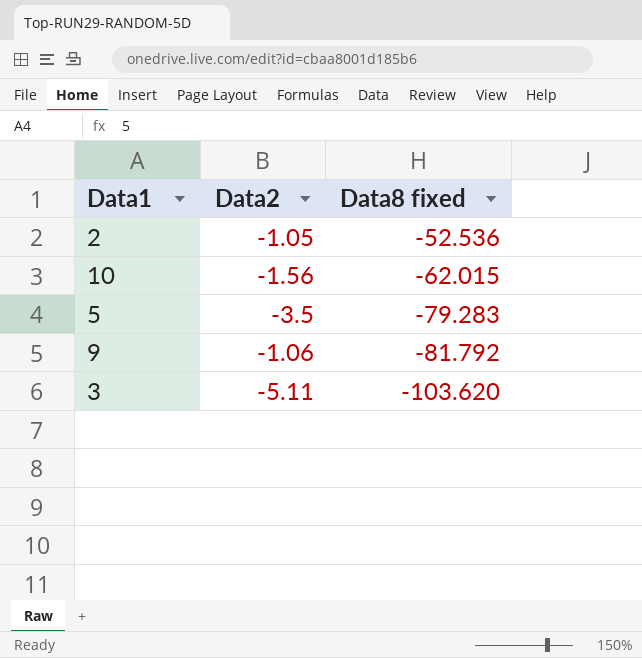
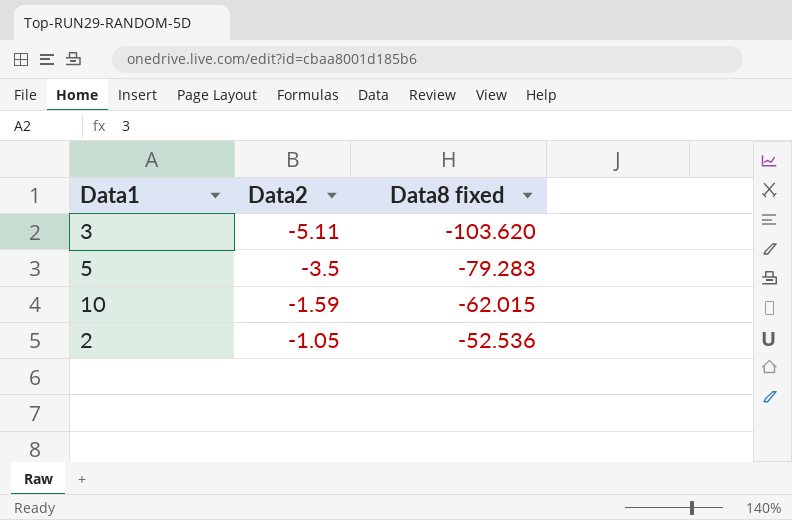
row order: Data8 fixed descending -> Data2 ascending
row 9: -1.06 | -81.792 -> none
10 | Data2: -1.56 -> -1.59

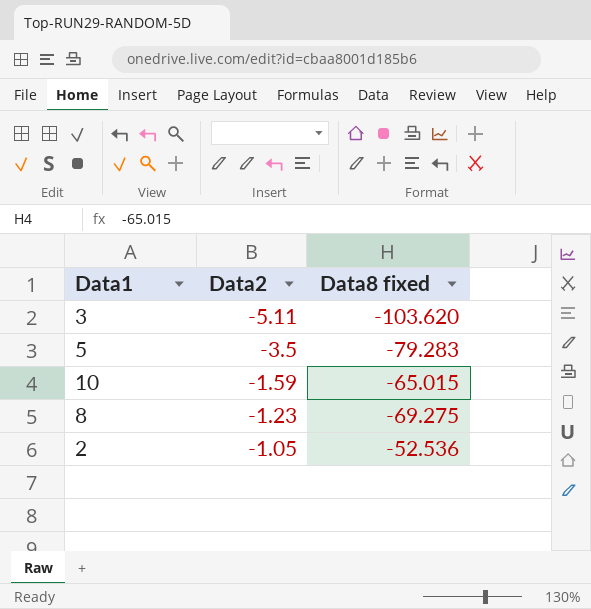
10 | Data8 fixed: -62.015 -> -65.015
row 8: none -> -1.23 | -69.275

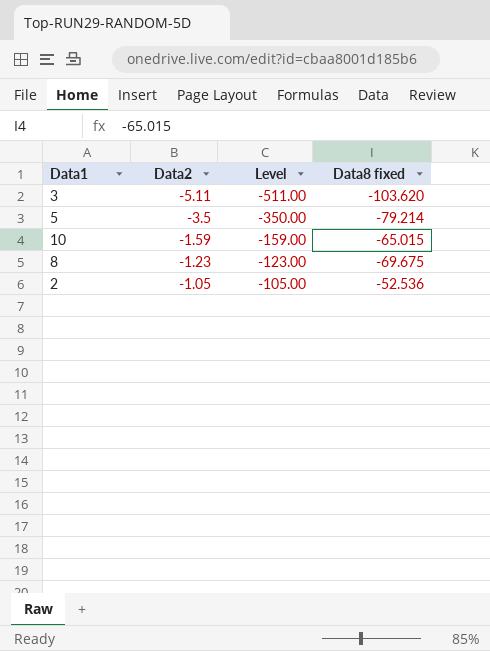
column Level | formula: none -> [Data2] * 100
5 | Data8 fixed: -79.283 -> -79.214
8 | Data8 fixed: -69.275 -> -69.675

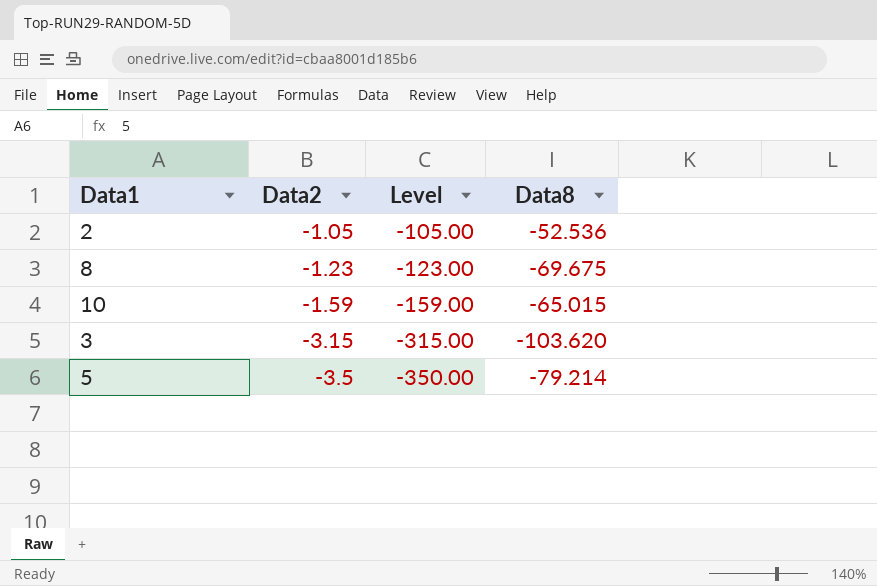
row order: Data2 ascending -> Data2 descending
column name: Data8 fixed -> Data8
3 | Data2: -5.11 -> -3.15
3 | Level: -511.00 -> -315.00

